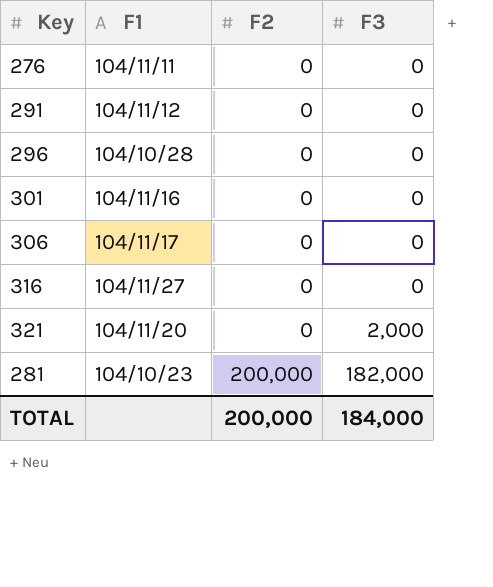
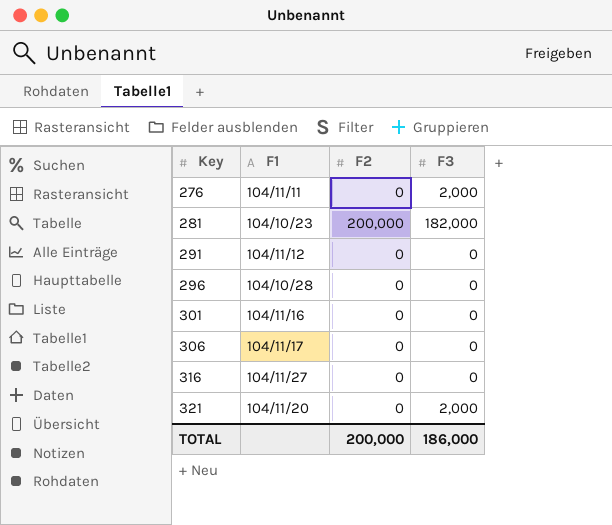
row order: F2 ascending -> Key ascending
276 | F3: 0 -> 2,000
TOTAL | F3: 184,000 -> 186,000

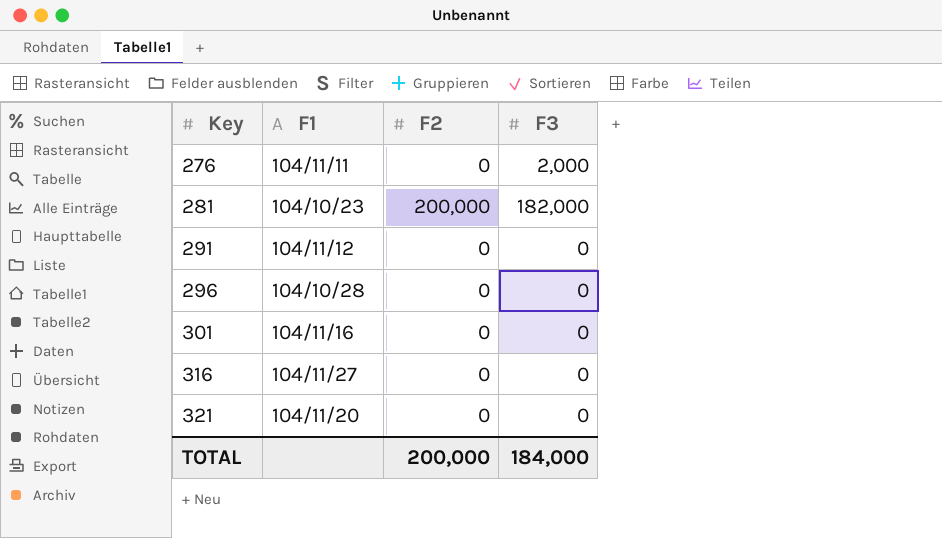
row 306: 104/11/17 | 0 | 0 -> none
321 | F3: 2,000 -> 0
TOTAL | F3: 186,000 -> 184,000

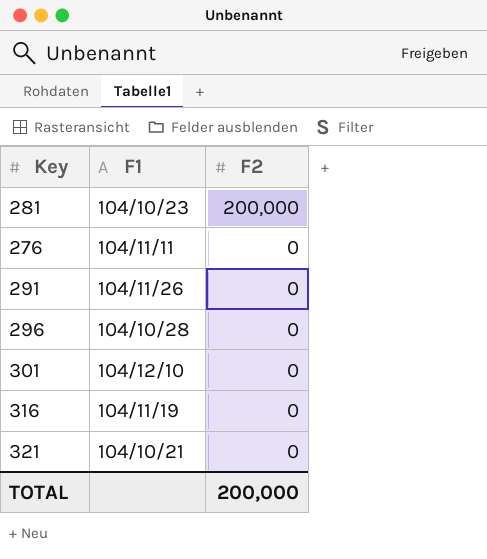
row order: Key ascending -> F2 descending
column F3 | position: 4 -> none
291 | F1: 104/11/12 -> 104/11/26
301 | F1: 104/11/16 -> 104/12/10
316 | F1: 104/11/27 -> 104/11/19
321 | F1: 104/11/20 -> 104/10/21

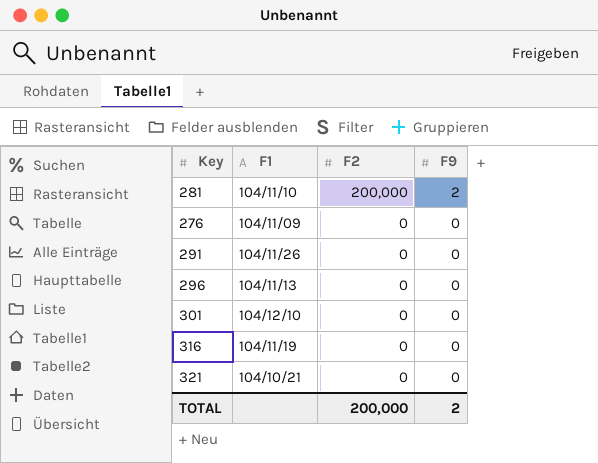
column F9 | position: none -> 4
281 | F1: 104/10/23 -> 104/11/10
276 | F1: 104/11/11 -> 104/11/09
296 | F1: 104/10/28 -> 104/11/13

